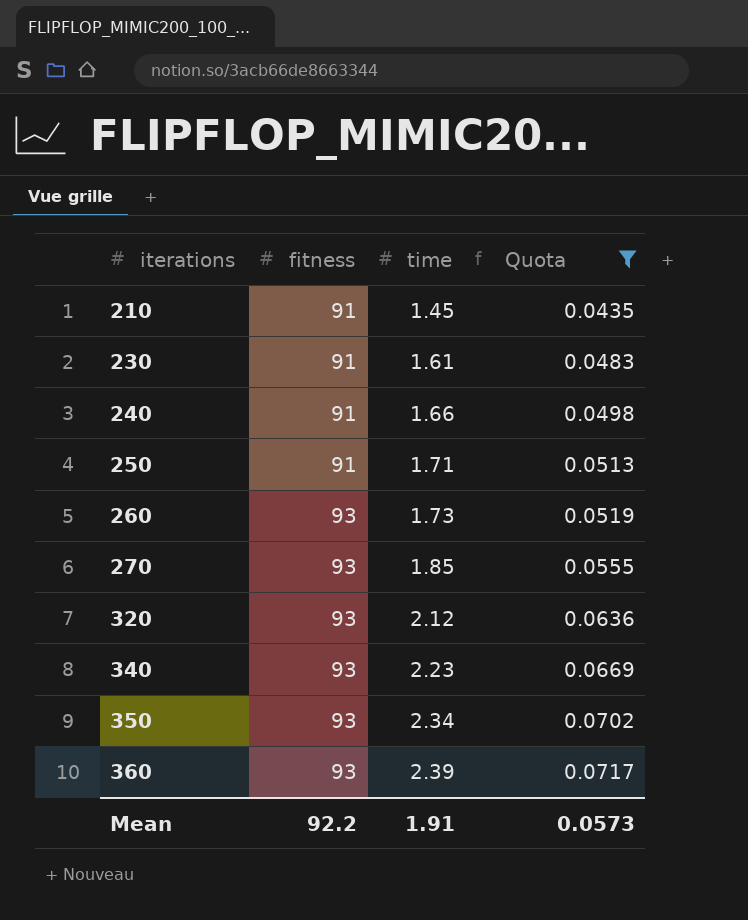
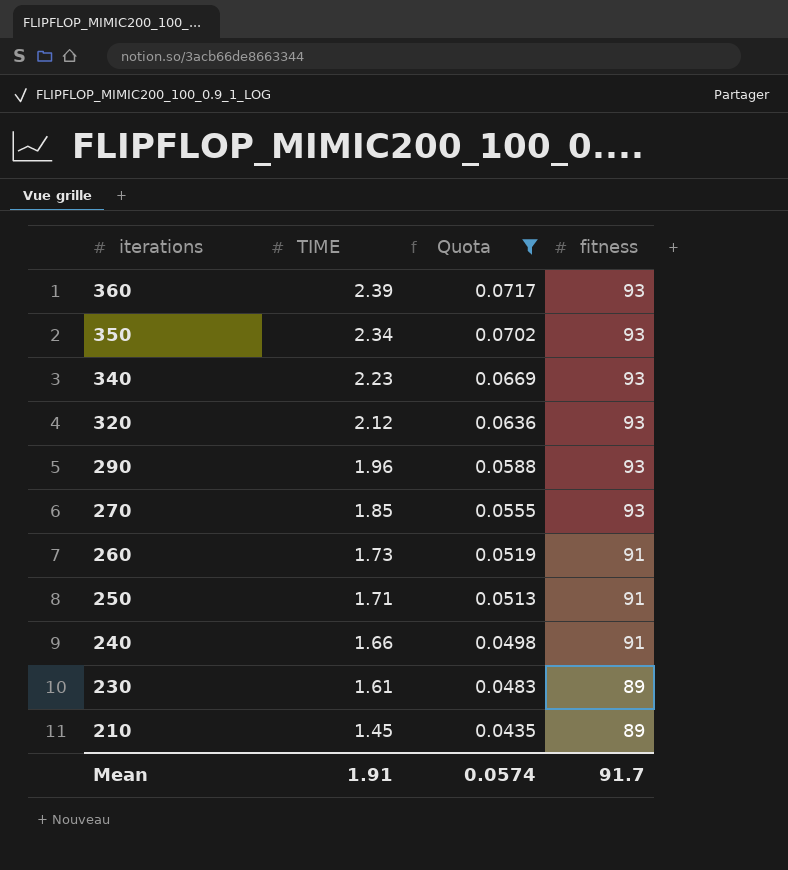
row order: iterations ascending -> iterations descending
column name: time -> TIME
column fitness | position: 2 -> 4
row 290: none -> 1.96 | 0.0588 | 93
260 | fitness: 93 -> 91
230 | fitness: 91 -> 89
210 | fitness: 91 -> 89
Mean | Quota: 0.0573 -> 0.0574
Mean | fitness: 92.2 -> 91.7

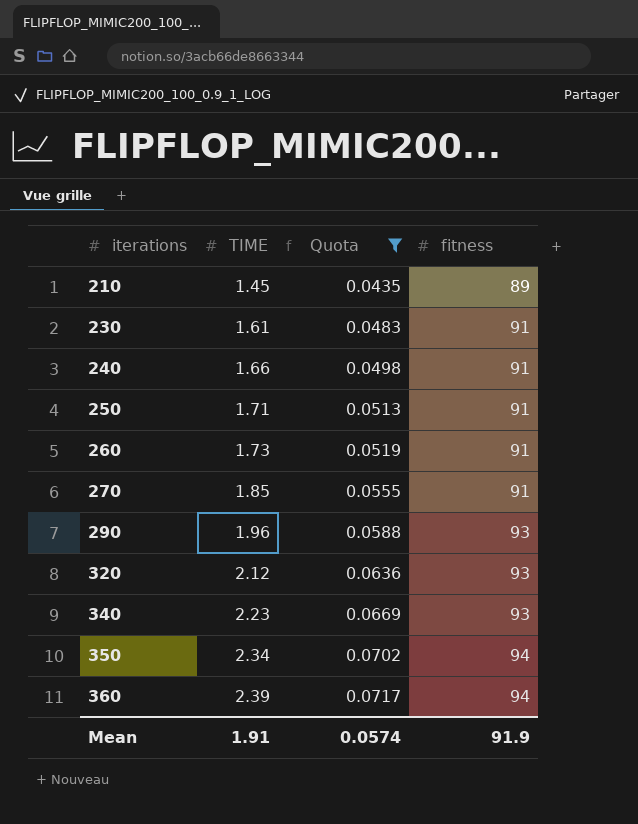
row order: iterations descending -> iterations ascending
230 | fitness: 89 -> 91
270 | fitness: 93 -> 91
350 | fitness: 93 -> 94
360 | fitness: 93 -> 94
Mean | fitness: 91.7 -> 91.9

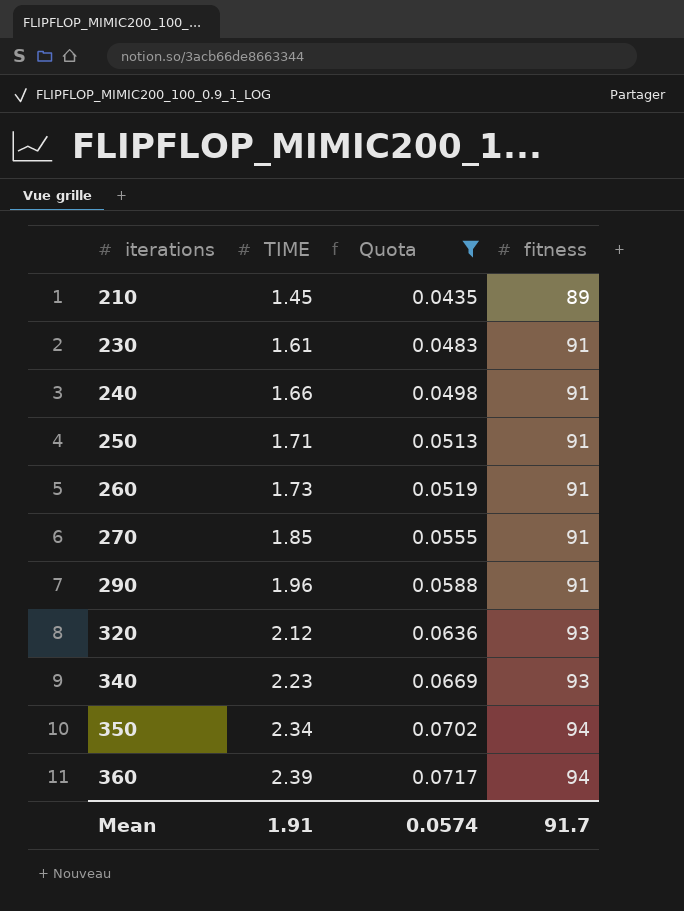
290 | fitness: 93 -> 91
Mean | fitness: 91.9 -> 91.7

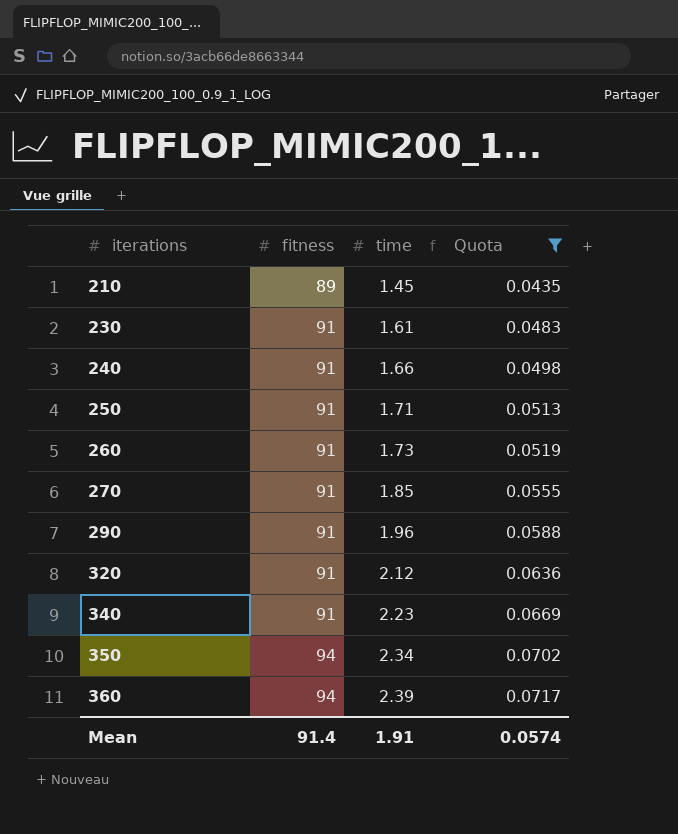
column fitness | position: 4 -> 2
column name: TIME -> time
320 | fitness: 93 -> 91
340 | fitness: 93 -> 91
Mean | fitness: 91.7 -> 91.4

